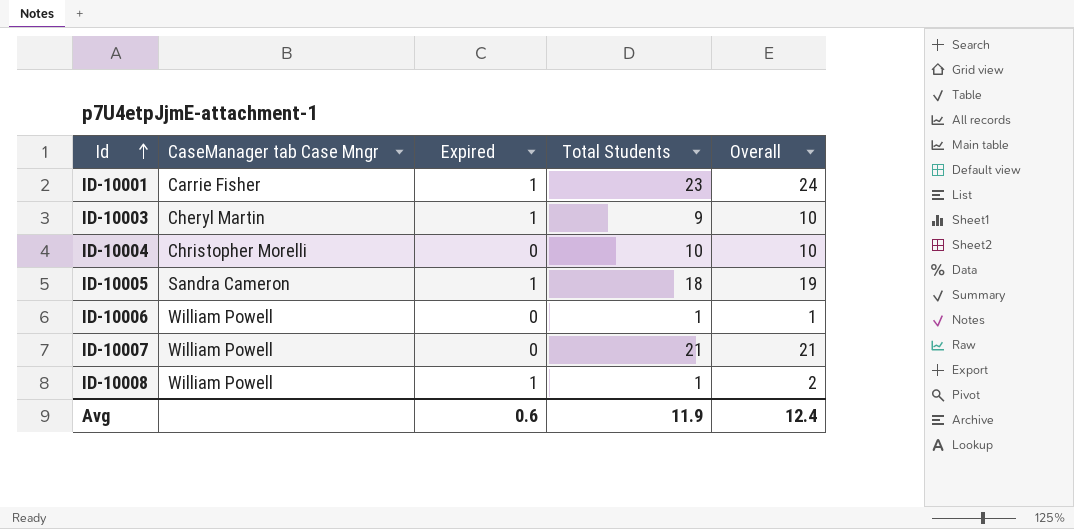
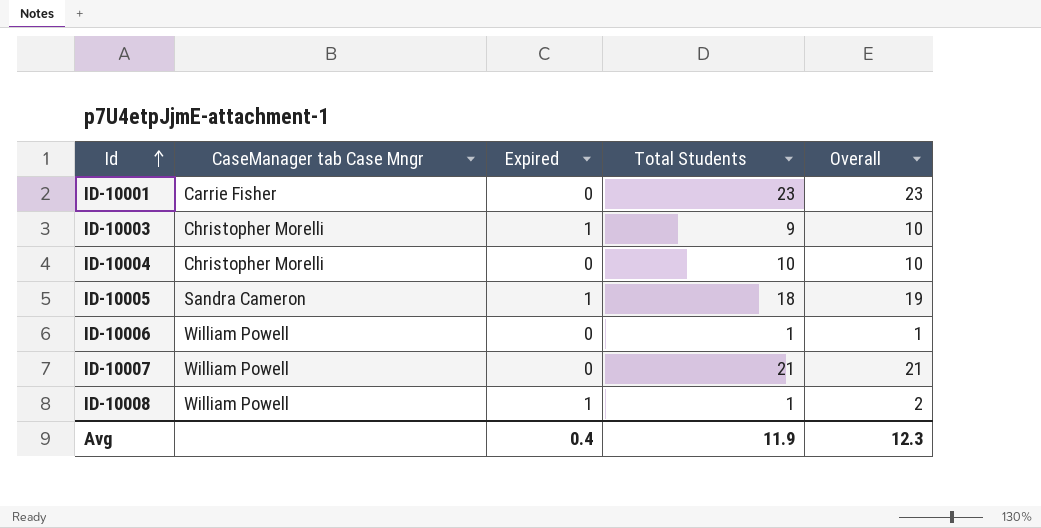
ID-10001 | Expired: 1 -> 0
ID-10001 | Overall: 24 -> 23
ID-10003 | CaseManager tab Case Mngr: Cheryl Martin -> Christopher Morelli
Avg | Expired: 0.6 -> 0.4
Avg | Overall: 12.4 -> 12.3

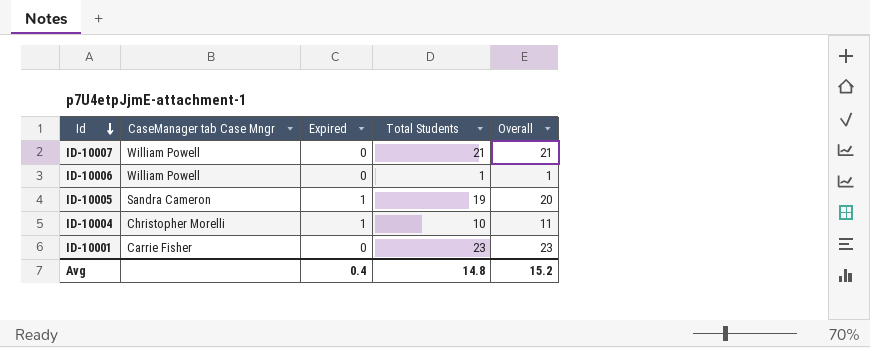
row order: Id ascending -> Id descending
row ID-10003: Christopher Morelli | 1 | 9 | 10 -> none
row ID-10008: William Powell | 1 | 1 | 2 -> none
ID-10005 | Total Students: 18 -> 19
ID-10005 | Overall: 19 -> 20
ID-10004 | Expired: 0 -> 1
ID-10004 | Overall: 10 -> 11
Avg | Total Students: 11.9 -> 14.8
Avg | Overall: 12.3 -> 15.2

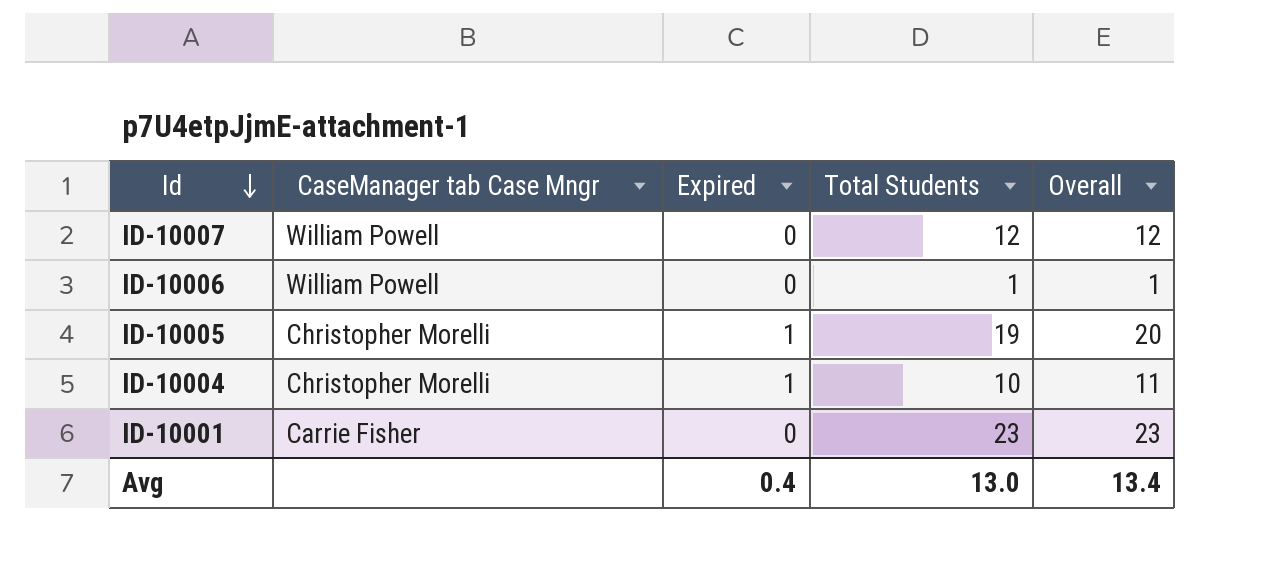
ID-10007 | Total Students: 21 -> 12
ID-10007 | Overall: 21 -> 12
ID-10005 | CaseManager tab Case Mngr: Sandra Cameron -> Christopher Morelli
Avg | Total Students: 14.8 -> 13.0
Avg | Overall: 15.2 -> 13.4

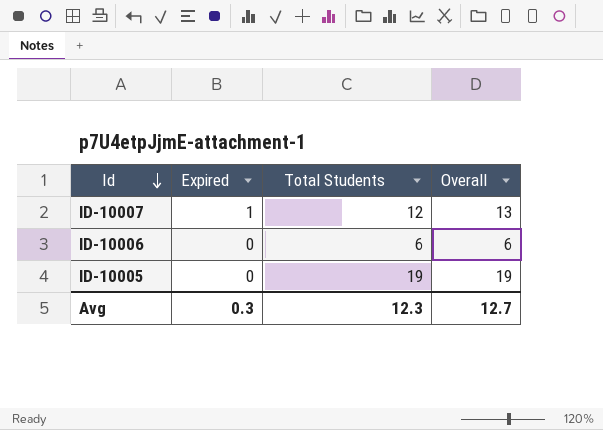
column CaseManager tab Case Mngr | position: 2 -> none
row ID-10004: Christopher Morelli | 1 | 10 | 11 -> none
row ID-10001: Carrie Fisher | 0 | 23 | 23 -> none
ID-10007 | Expired: 0 -> 1
ID-10007 | Overall: 12 -> 13
ID-10006 | Total Students: 1 -> 6
ID-10006 | Overall: 1 -> 6
ID-10005 | Expired: 1 -> 0
ID-10005 | Overall: 20 -> 19
Avg | Expired: 0.4 -> 0.3
Avg | Total Students: 13.0 -> 12.3
Avg | Overall: 13.4 -> 12.7

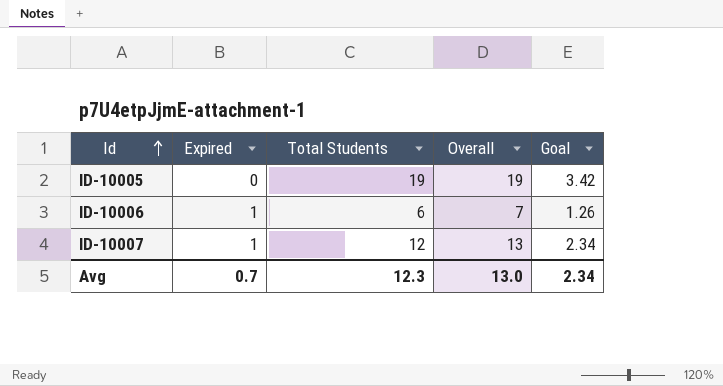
row order: Id descending -> Id ascending
column Goal | formula: none -> [Overall] * 0.18
ID-10006 | Expired: 0 -> 1
ID-10006 | Overall: 6 -> 7
Avg | Expired: 0.3 -> 0.7
Avg | Overall: 12.7 -> 13.0

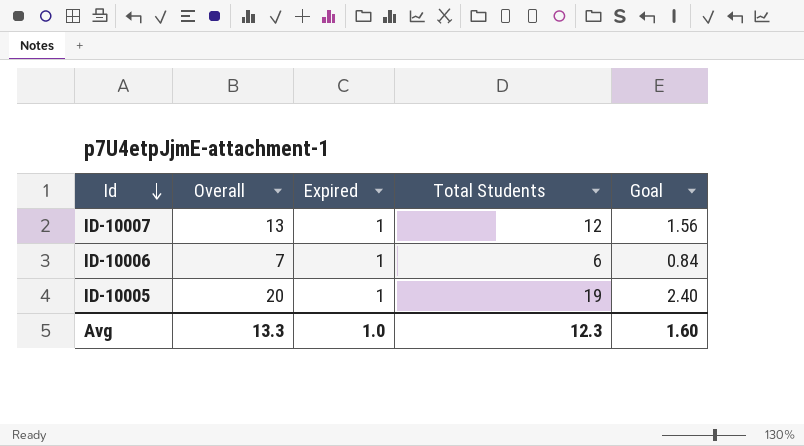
row order: Id ascending -> Id descending
column Overall | position: 4 -> 2
column Goal | formula: [Overall] * 0.18 -> [Overall] * 0.12
ID-10005 | Overall: 19 -> 20
ID-10005 | Expired: 0 -> 1
Avg | Overall: 13.0 -> 13.3
Avg | Expired: 0.7 -> 1.0
Avg | Goal: 2.34 -> 1.60

